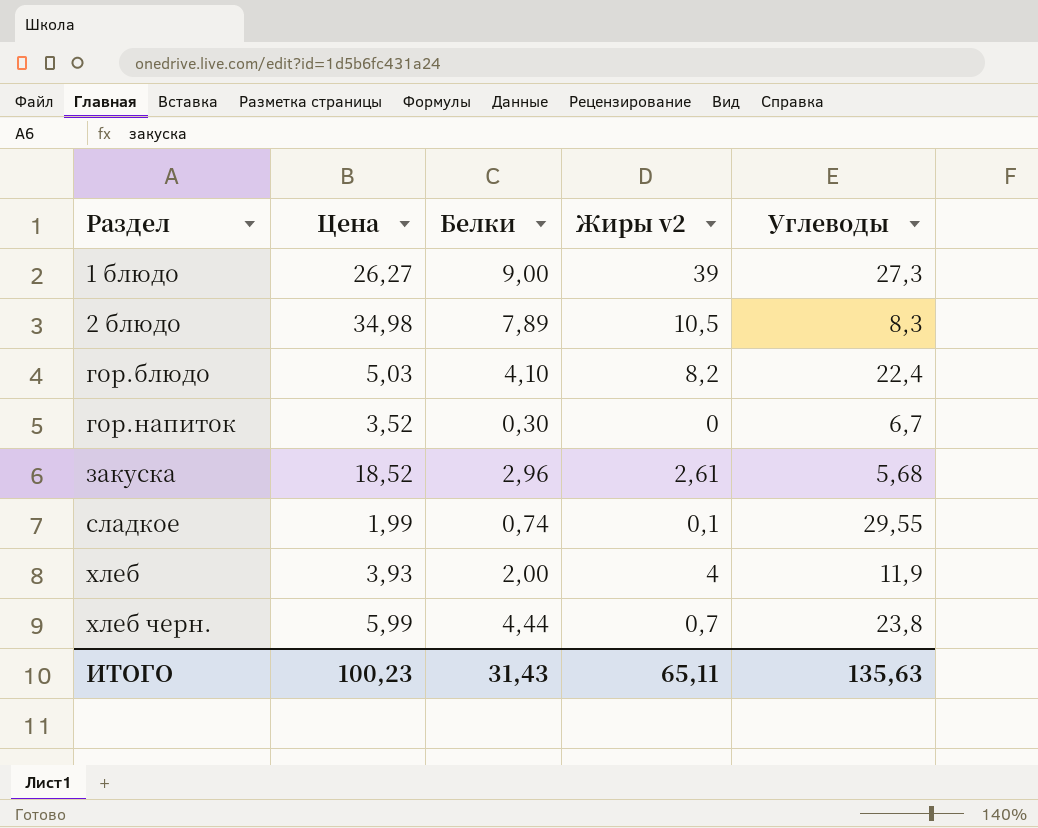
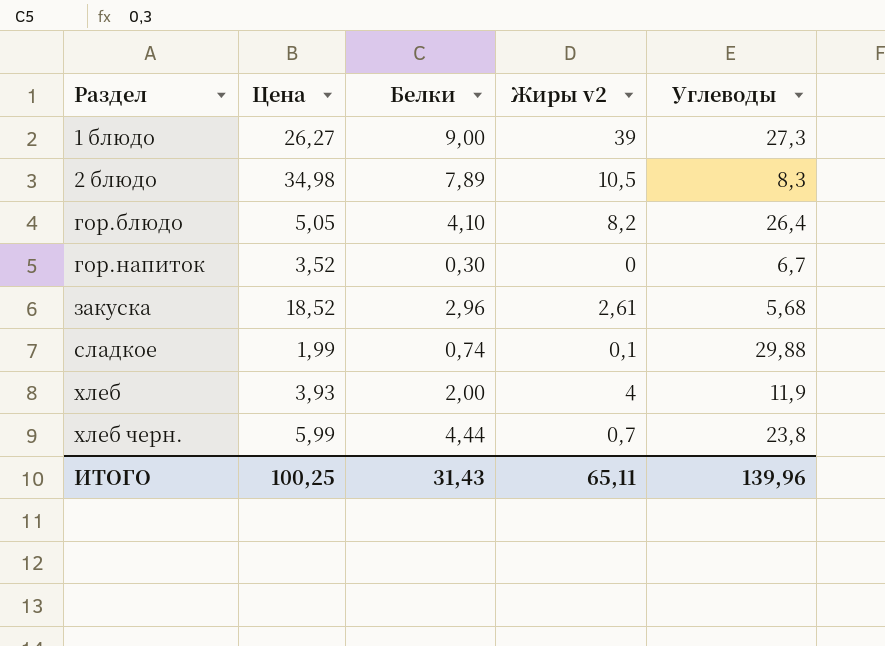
гор.блюдо | Цена: 5,03 -> 5,05
гор.блюдо | Углеводы: 22,4 -> 26,4
сладкое | Углеводы: 29,55 -> 29,88
ИТОГО | Цена: 100,23 -> 100,25
ИТОГО | Углеводы: 135,63 -> 139,96

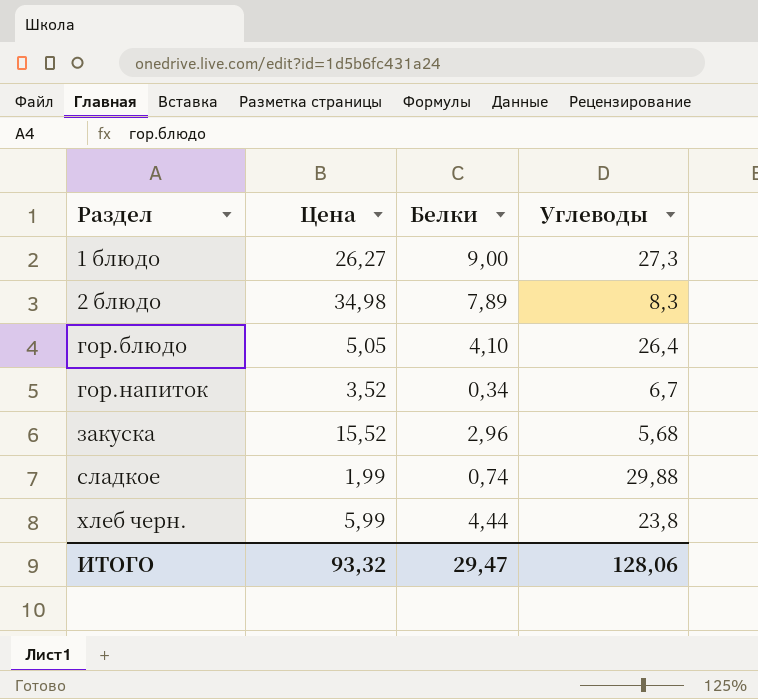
column Жиры v2 | position: 4 -> none
row хлеб: 3,93 | 2,00 | 4 | 11,9 -> none
гор.напиток | Белки: 0,30 -> 0,34
закуска | Цена: 18,52 -> 15,52
ИТОГО | Цена: 100,25 -> 93,32
ИТОГО | Белки: 31,43 -> 29,47
ИТОГО | Углеводы: 139,96 -> 128,06

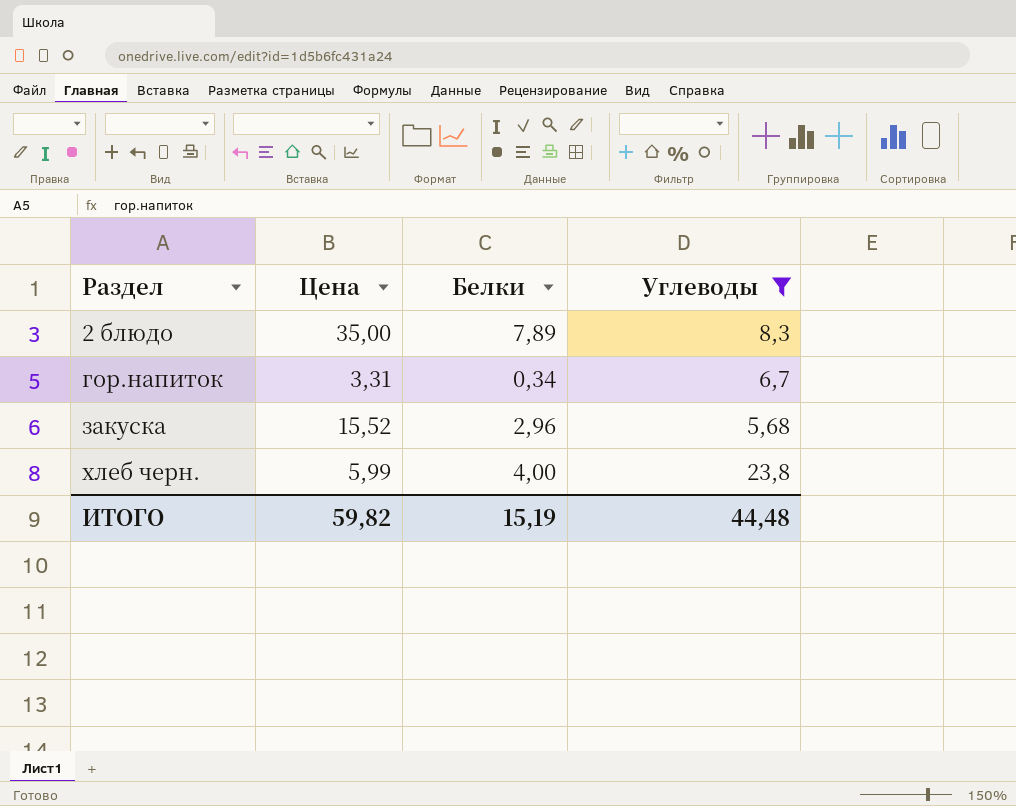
filter: none -> Углеводы <= 23,8
2 блюдо | Цена: 34,98 -> 35,00
гор.напиток | Цена: 3,52 -> 3,31
хлеб черн. | Белки: 4,44 -> 4,00
ИТОГО | Цена: 93,32 -> 59,82
ИТОГО | Белки: 29,47 -> 15,19
ИТОГО | Углеводы: 128,06 -> 44,48

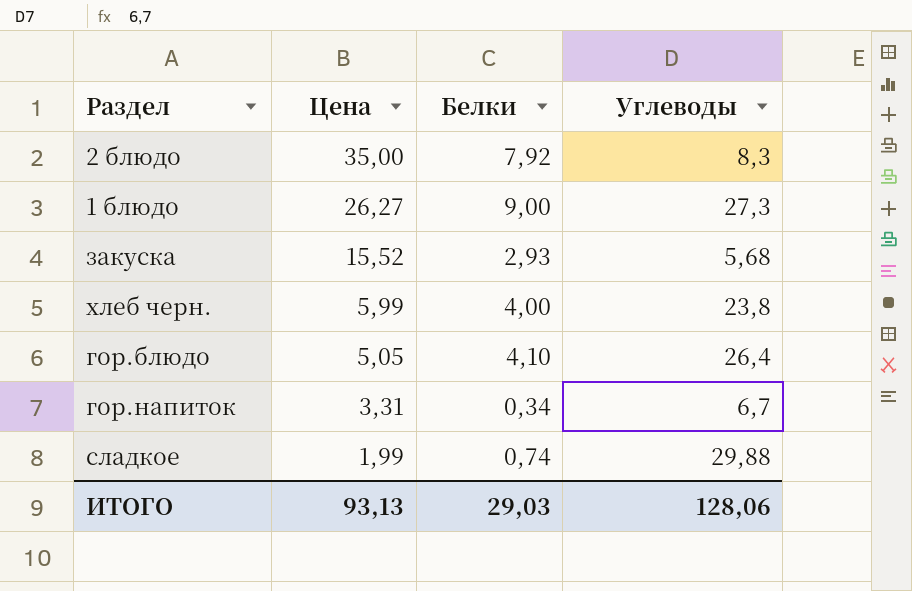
filter: Углеводы <= 23,8 -> none
row order: Раздел ascending -> Цена descending
2 блюдо | Белки: 7,89 -> 7,92
закуска | Белки: 2,96 -> 2,93
ИТОГО | Цена: 59,82 -> 93,13
ИТОГО | Белки: 15,19 -> 29,03
ИТОГО | Углеводы: 44,48 -> 128,06

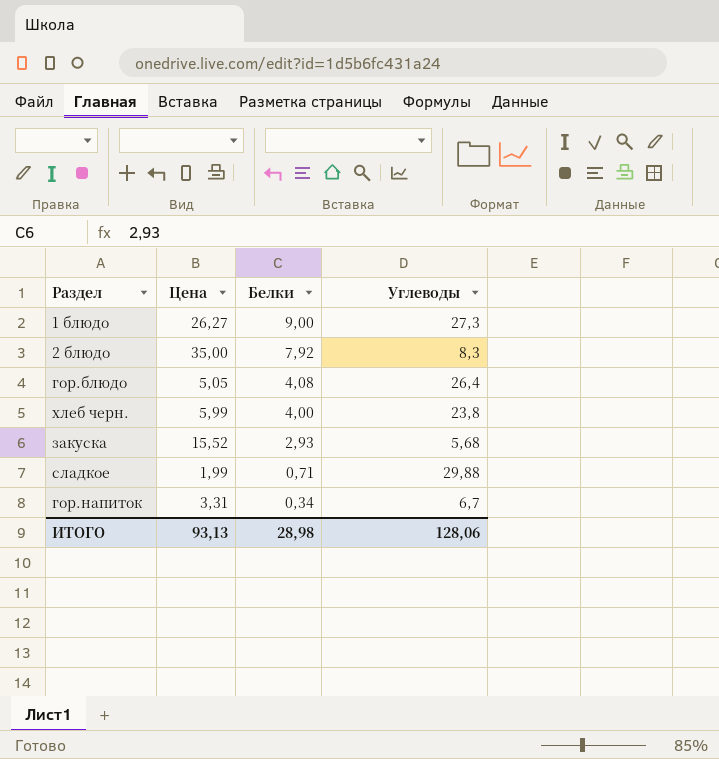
row order: Цена descending -> Белки descending
гор.блюдо | Белки: 4,10 -> 4,08
сладкое | Белки: 0,74 -> 0,71
ИТОГО | Белки: 29,03 -> 28,98

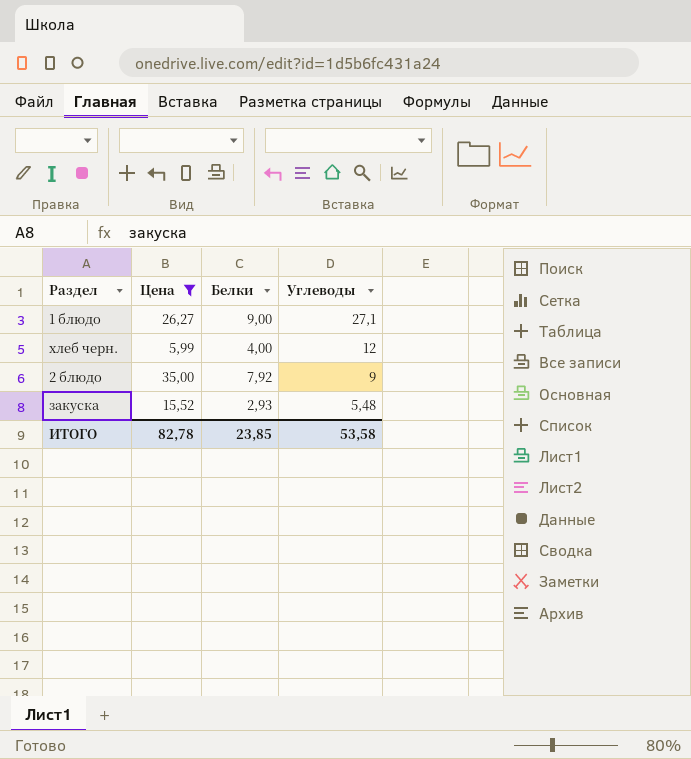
filter: none -> Цена >= 5,99
row order: Белки descending -> Углеводы descending
1 блюдо | Углеводы: 27,3 -> 27,1
хлеб черн. | Углеводы: 23,8 -> 12
2 блюдо | Углеводы: 8,3 -> 9
закуска | Углеводы: 5,68 -> 5,48
ИТОГО | Цена: 93,13 -> 82,78
ИТОГО | Белки: 28,98 -> 23,85
ИТОГО | Углеводы: 128,06 -> 53,58

